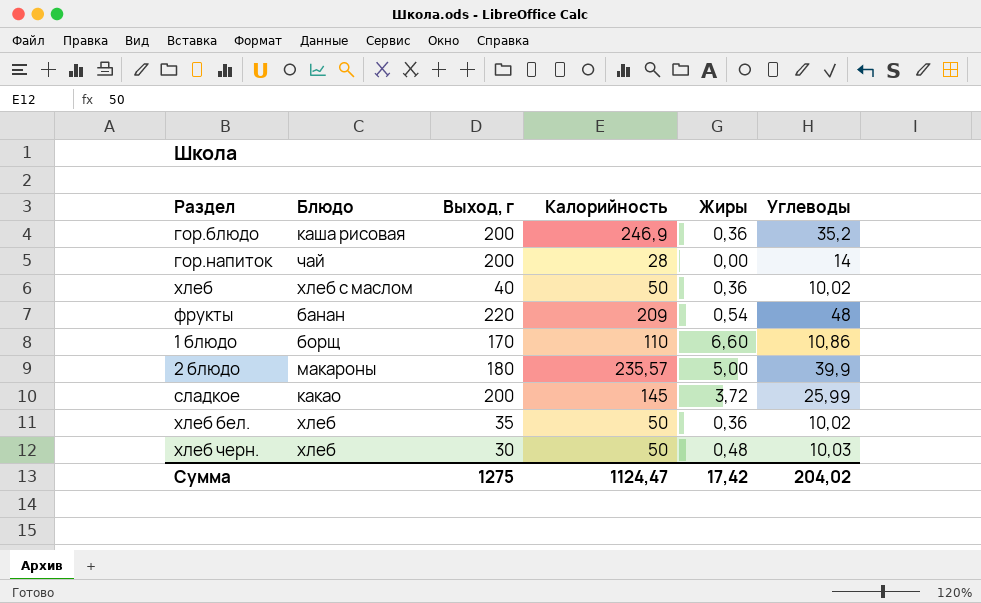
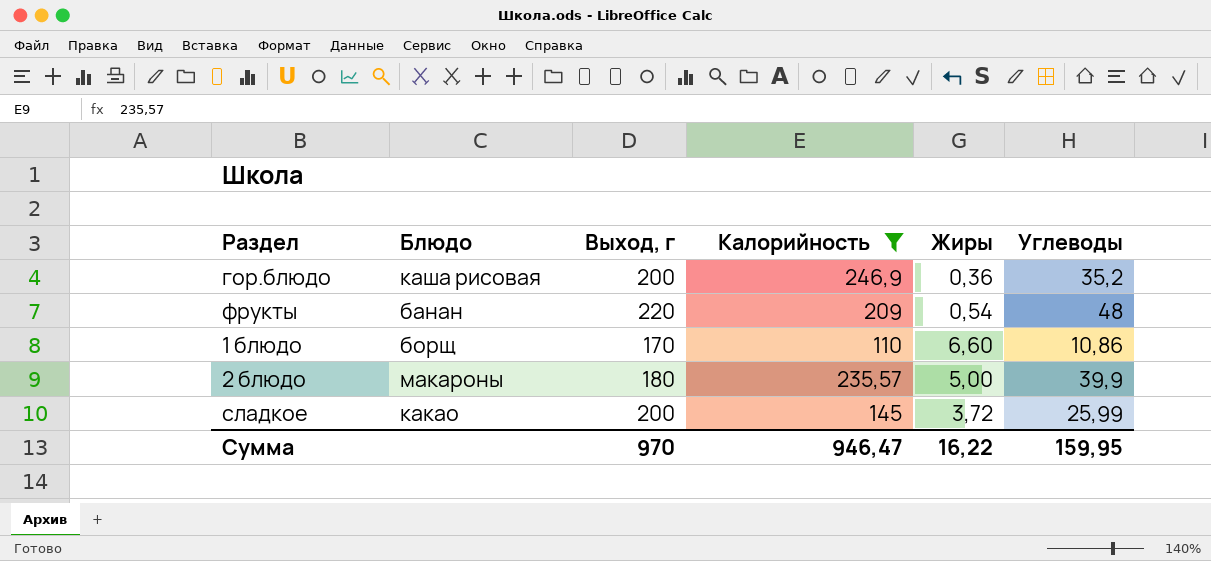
filter: none -> Калорийность >= 110
Сумма | Выход, г: 1275 -> 970
Сумма | Калорийность: 1124,47 -> 946,47
Сумма | Жиры: 17,42 -> 16,22
Сумма | Углеводы: 204,02 -> 159,95

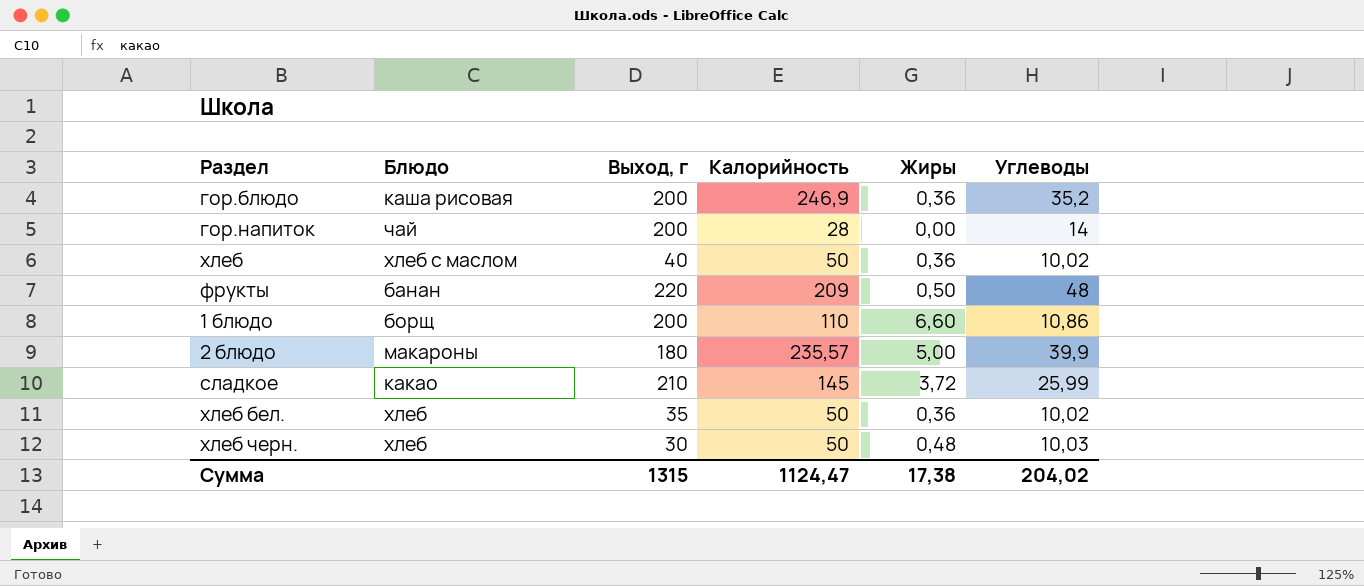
filter: Калорийность >= 110 -> none
фрукты | Жиры: 0,54 -> 0,50
1 блюдо | Выход, г: 170 -> 200
сладкое | Выход, г: 200 -> 210
Сумма | Выход, г: 970 -> 1315
Сумма | Калорийность: 946,47 -> 1124,47
Сумма | Жиры: 16,22 -> 17,38
Сумма | Углеводы: 159,95 -> 204,02

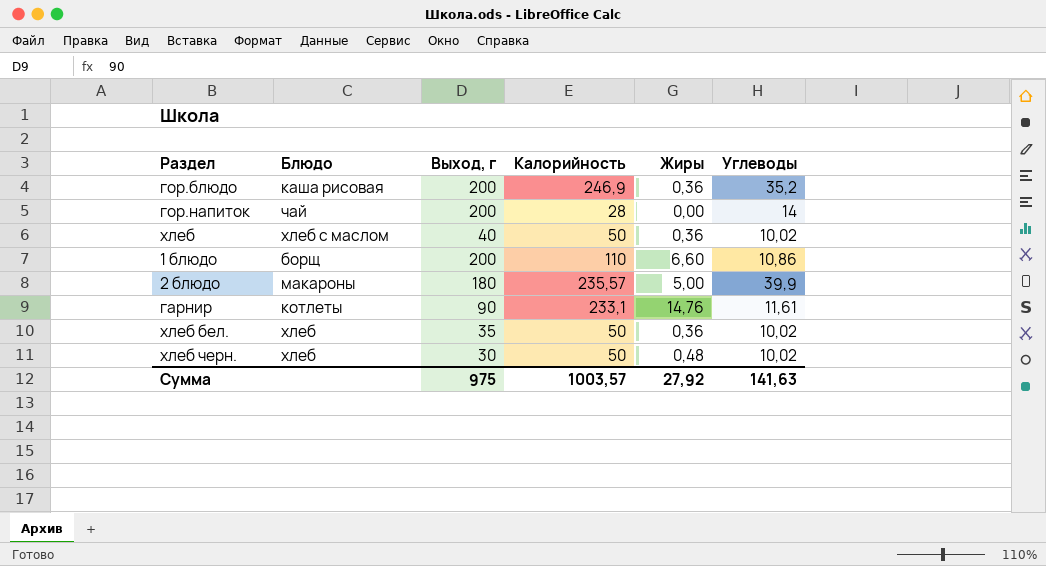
row фрукты: банан | 220 | 209 | 0,50 | 48 -> none
row сладкое: какао | 210 | 145 | 3,72 | 25,99 -> none
row гарнир: none -> котлеты | 90 | 233,1 | 14,76 | 11,61
хлеб черн. | Углеводы: 10,03 -> 10,02
Сумма | Выход, г: 1315 -> 975
Сумма | Калорийность: 1124,47 -> 1003,57
Сумма | Жиры: 17,38 -> 27,92
Сумма | Углеводы: 204,02 -> 141,63

